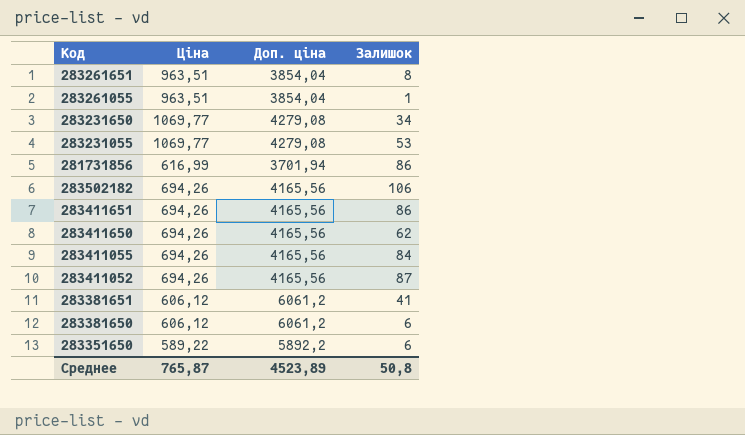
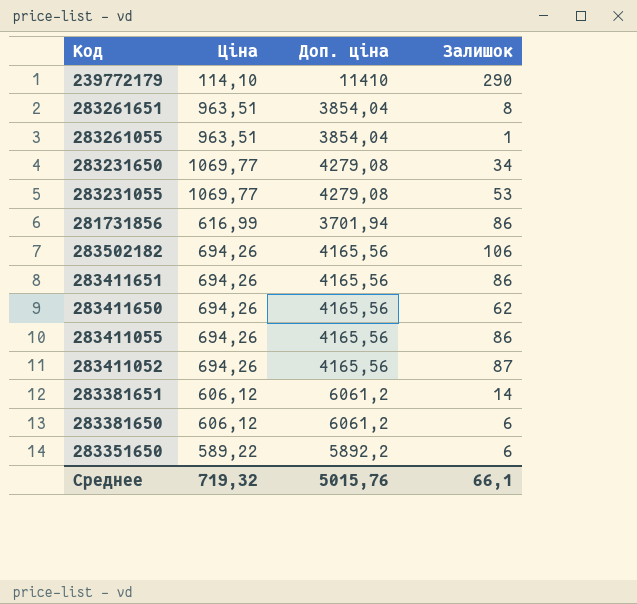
row 239772179: none -> 114,10 | 11410 | 290
283411055 | Залишок: 84 -> 86
283381651 | Залишок: 41 -> 14
Среднее | Ціна: 765,87 -> 719,32
Среднее | Доп. ціна: 4523,89 -> 5015,76
Среднее | Залишок: 50,8 -> 66,1

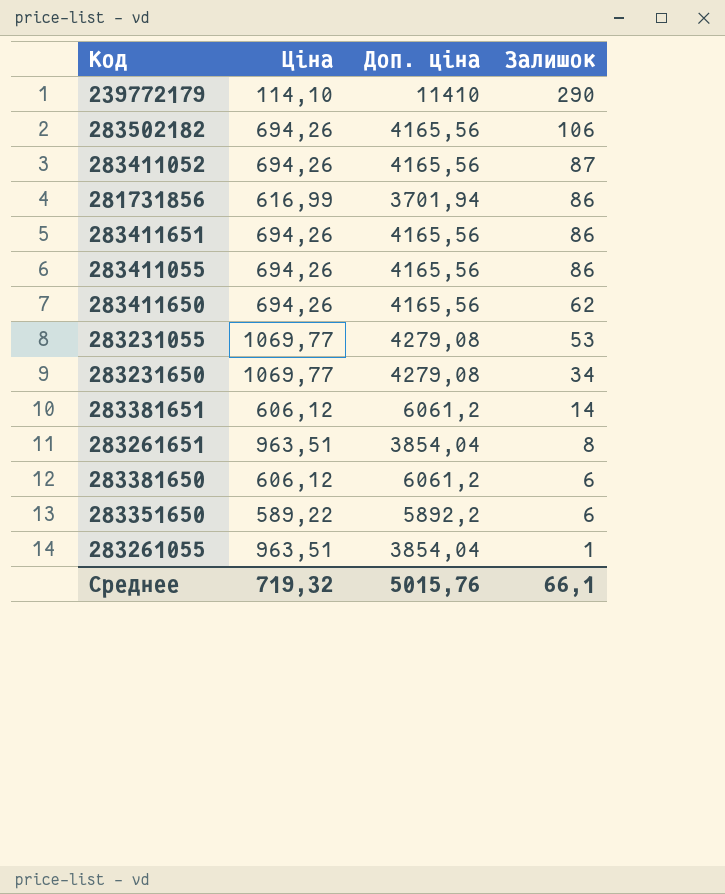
row order: none -> Залишок descending

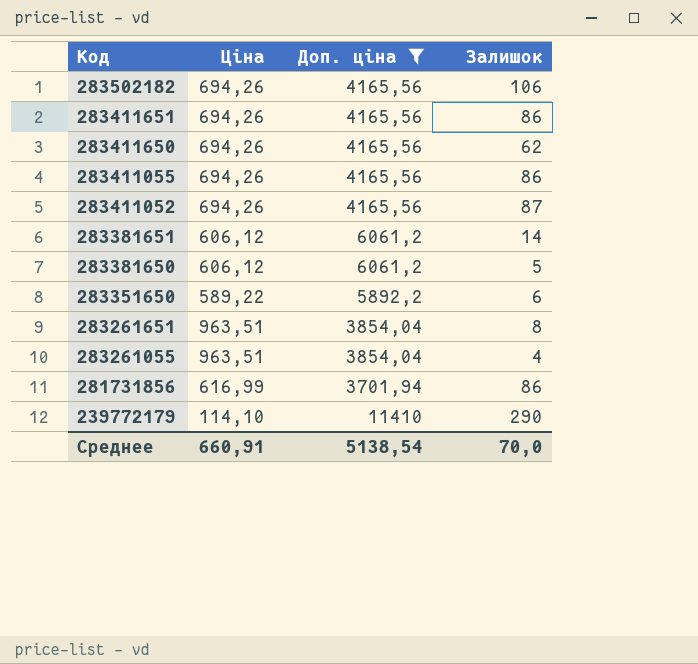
filter: none -> Доп. ціна != 4279,08
row order: Залишок descending -> Код descending
283381650 | Залишок: 6 -> 5
283261055 | Залишок: 1 -> 4
Среднее | Ціна: 719,32 -> 660,91
Среднее | Доп. ціна: 5015,76 -> 5138,54
Среднее | Залишок: 66,1 -> 70,0

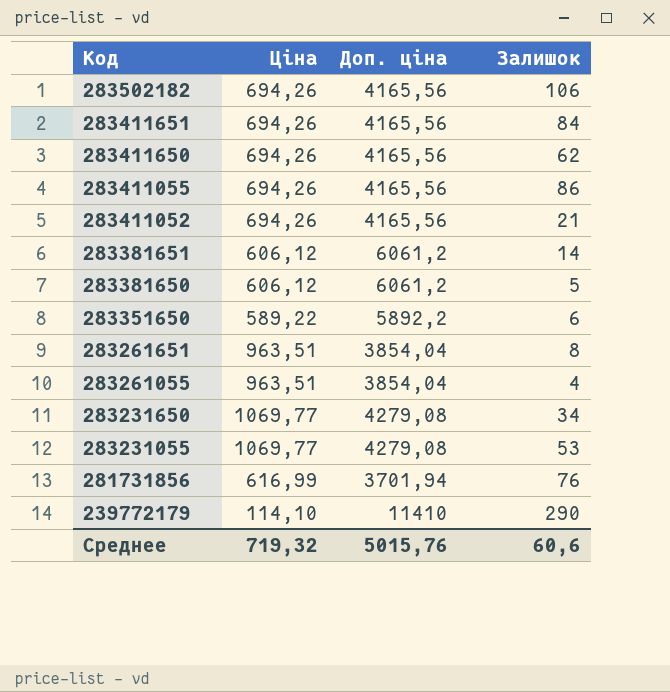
filter: Доп. ціна != 4279,08 -> none
283411651 | Залишок: 86 -> 84
283411052 | Залишок: 87 -> 21
281731856 | Залишок: 86 -> 76
Среднее | Ціна: 660,91 -> 719,32
Среднее | Доп. ціна: 5138,54 -> 5015,76
Среднее | Залишок: 70,0 -> 60,6

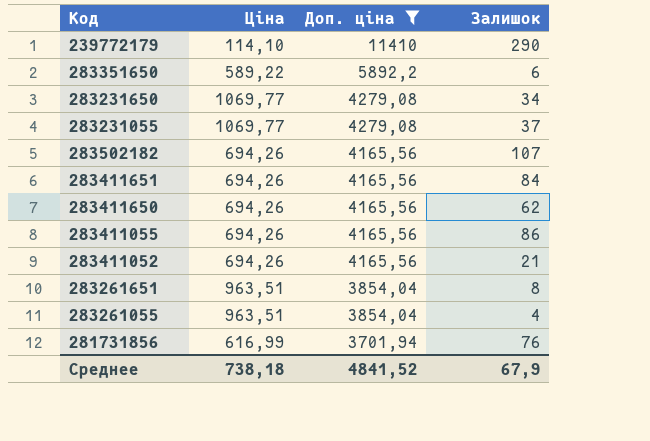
filter: none -> Доп. ціна != 6061,2
row order: Код descending -> Доп. ціна descending
283231055 | Залишок: 53 -> 37
283502182 | Залишок: 106 -> 107
Среднее | Ціна: 719,32 -> 738,18
Среднее | Доп. ціна: 5015,76 -> 4841,52
Среднее | Залишок: 60,6 -> 67,9

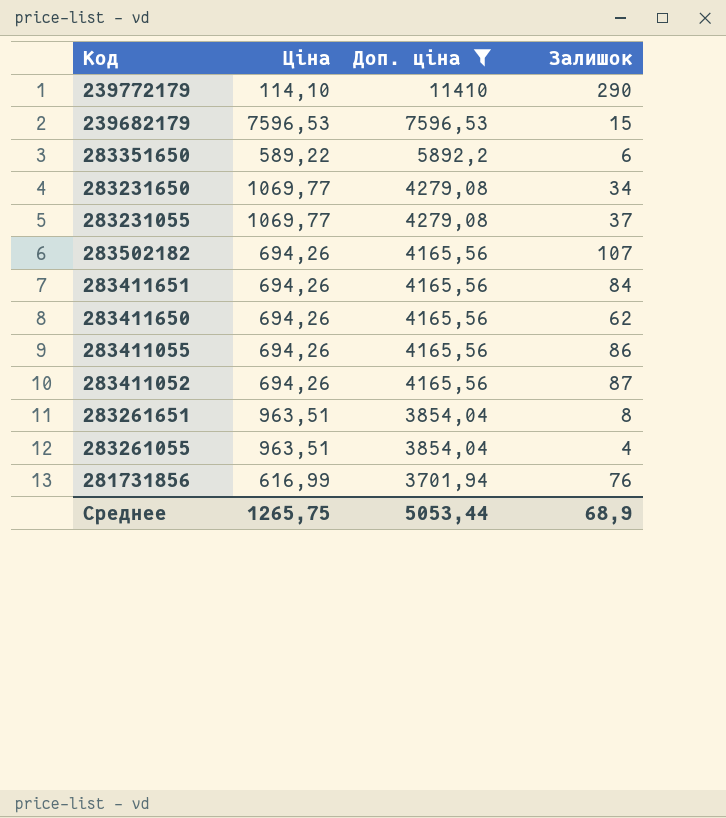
row 239682179: none -> 7596,53 | 7596,53 | 15
283411052 | Залишок: 21 -> 87
Среднее | Ціна: 738,18 -> 1265,75
Среднее | Доп. ціна: 4841,52 -> 5053,44
Среднее | Залишок: 67,9 -> 68,9

